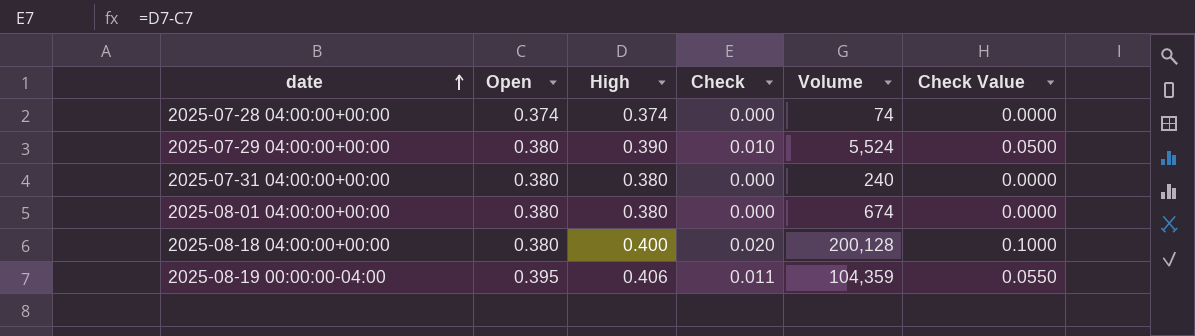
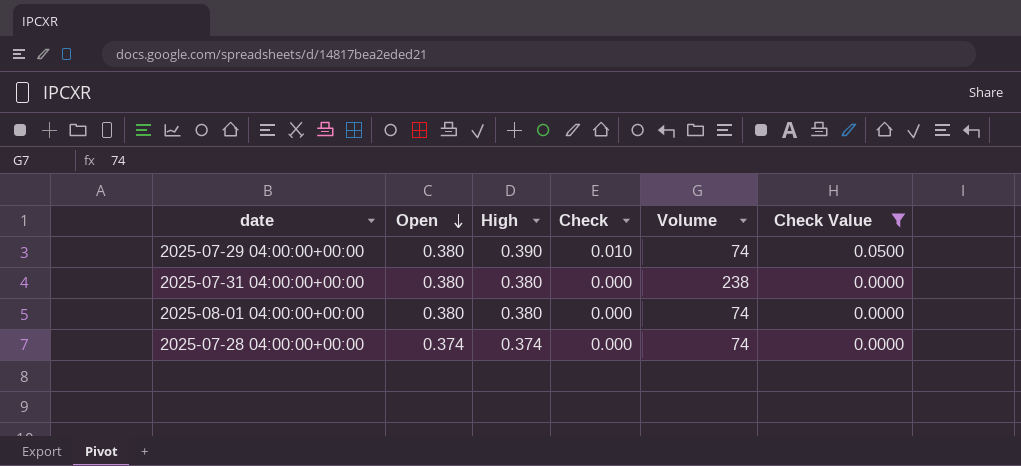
filter: none -> Check Value <= 0.0500
row order: date ascending -> Open descending
2025-07-29 04:00:00+00:00 | Volume: 5,524 -> 74
2025-07-31 04:00:00+00:00 | Volume: 240 -> 238
2025-08-01 04:00:00+00:00 | Volume: 674 -> 74

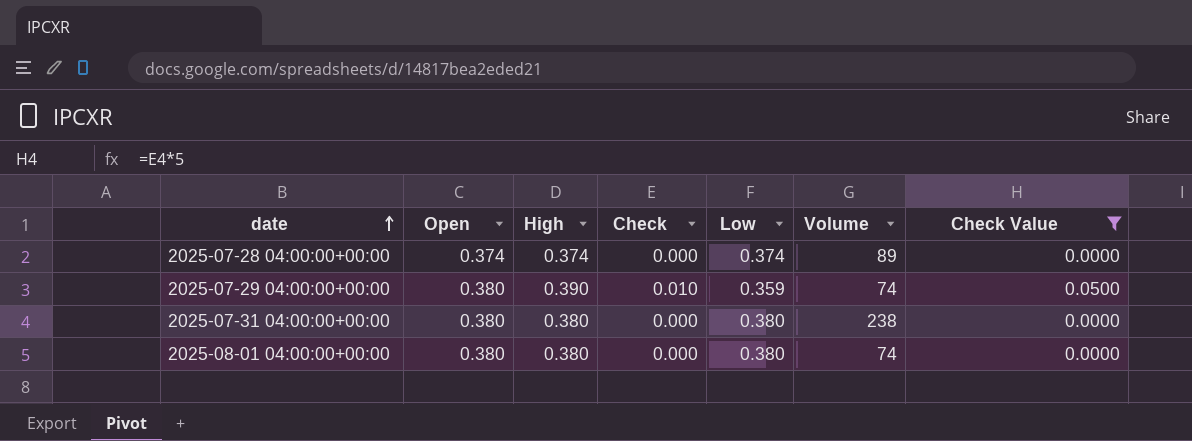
row order: Open descending -> date ascending
column Low | position: none -> 5
2025-07-28 04:00:00+00:00 | Volume: 74 -> 89

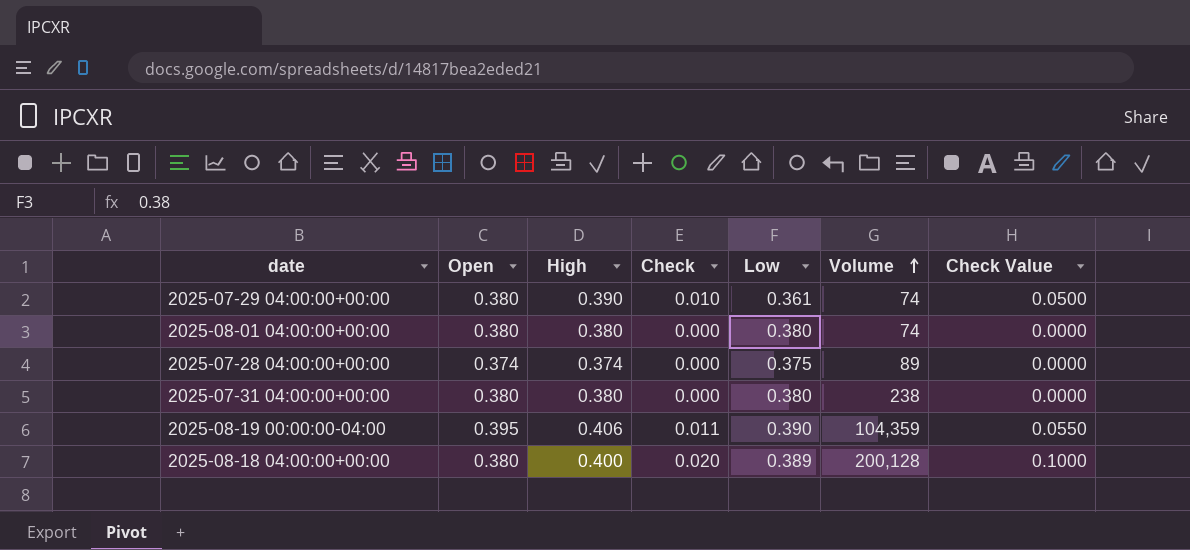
filter: Check Value <= 0.0500 -> none
row order: date ascending -> Volume ascending
2025-07-29 04:00:00+00:00 | Low: 0.359 -> 0.361
2025-07-28 04:00:00+00:00 | Low: 0.374 -> 0.375

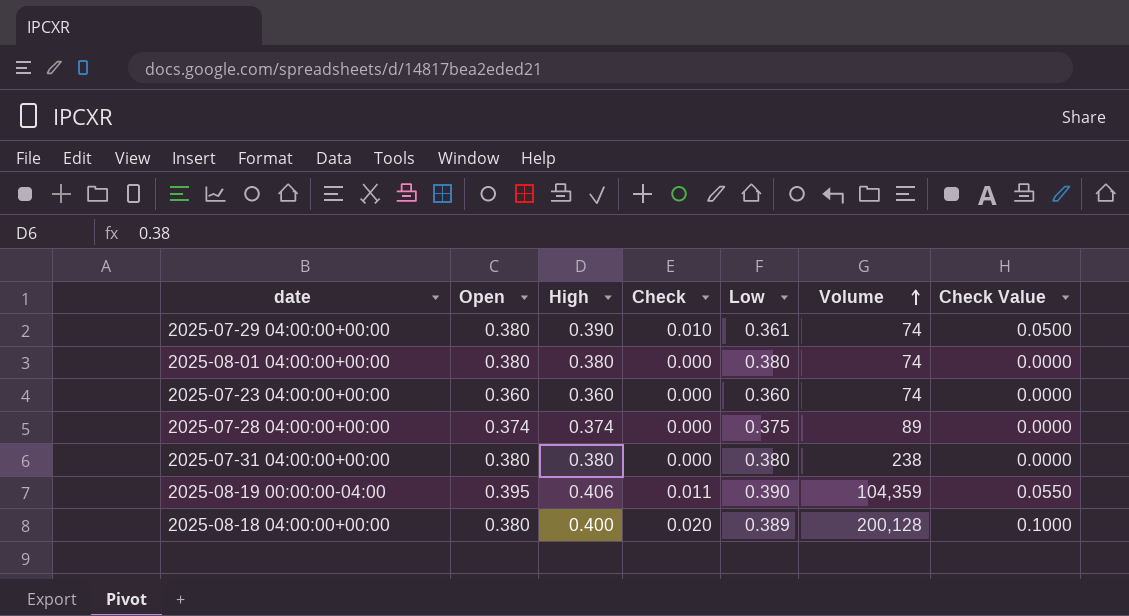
row 2025-07-23 04:00:00+00:00: none -> 0.360 | 0.360 | 0.000 | 0.360 | 74 | 0.0000

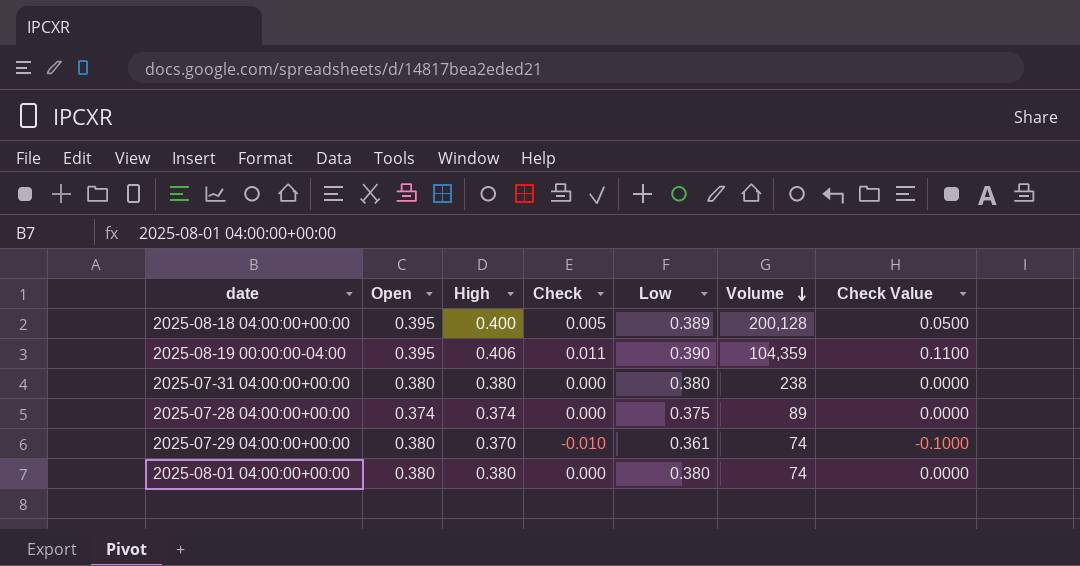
row order: Volume ascending -> Volume descending
column Check Value | formula: [Check] * 5 -> [Check] * 10
row 2025-07-23 04:00:00+00:00: 0.360 | 0.360 | 0.000 | 0.360 | 74 | 0.0000 -> none
2025-08-18 04:00:00+00:00 | Open: 0.380 -> 0.395
2025-08-18 04:00:00+00:00 | Check: 0.020 -> 0.005
2025-07-29 04:00:00+00:00 | High: 0.390 -> 0.370
2025-07-29 04:00:00+00:00 | Check: 0.010 -> -0.010

